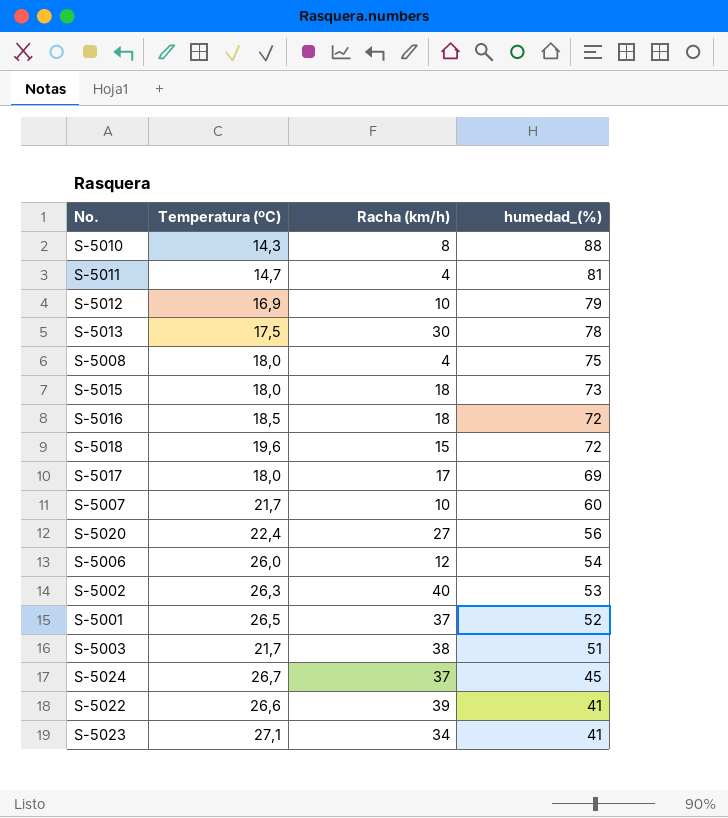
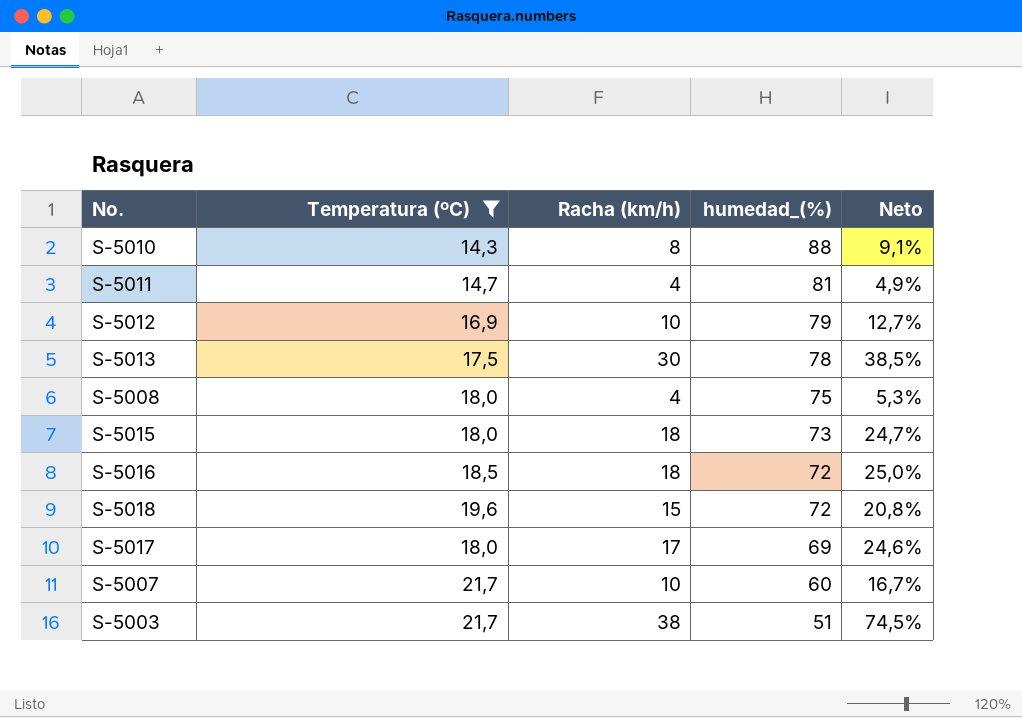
filter: none -> Temperatura (ºC) <= 21,7
column Neto | formula: none -> [Racha (km/h)] / [humedad_(%)]

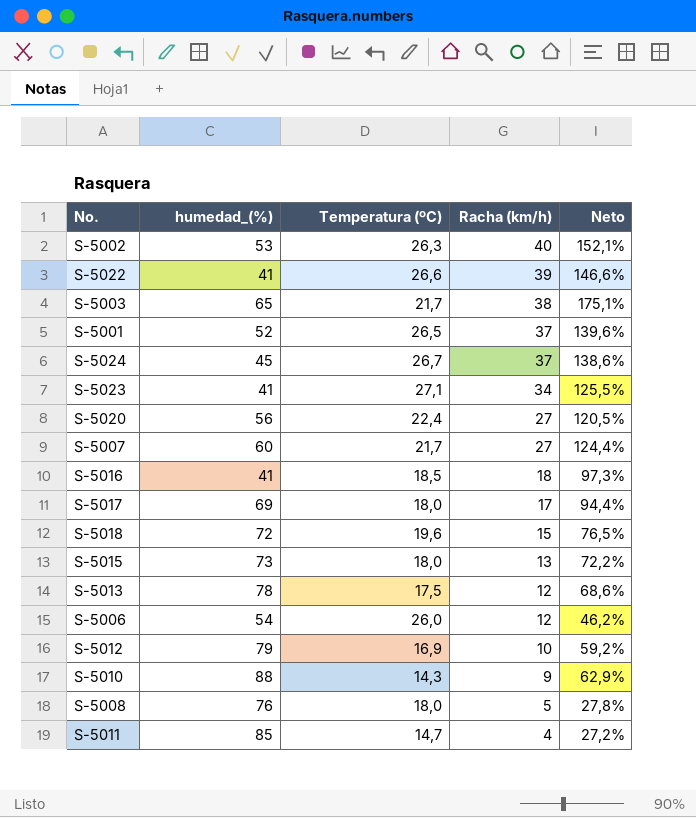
filter: Temperatura (ºC) <= 21,7 -> none
row order: humedad_(%) descending -> Racha (km/h) descending
column humedad_(%) | position: 4 -> 2
column Neto | formula: [Racha (km/h)] / [humedad_(%)] -> [Racha (km/h)] / [Temperatura (ºC)]
S-5003 | humedad_(%): 51 -> 65
S-5007 | Racha (km/h): 10 -> 27
S-5016 | humedad_(%): 72 -> 41
S-5015 | Racha (km/h): 18 -> 13
S-5013 | Racha (km/h): 30 -> 12
S-5010 | Racha (km/h): 8 -> 9
S-5008 | humedad_(%): 75 -> 76
S-5008 | Racha (km/h): 4 -> 5
S-5011 | humedad_(%): 81 -> 85

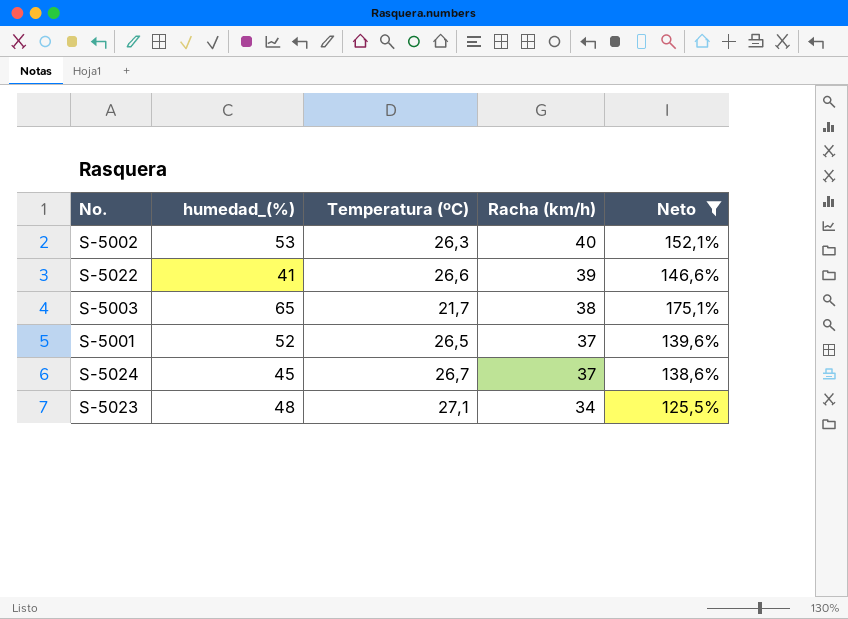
filter: none -> Neto >= 125,5%
S-5023 | humedad_(%): 41 -> 48

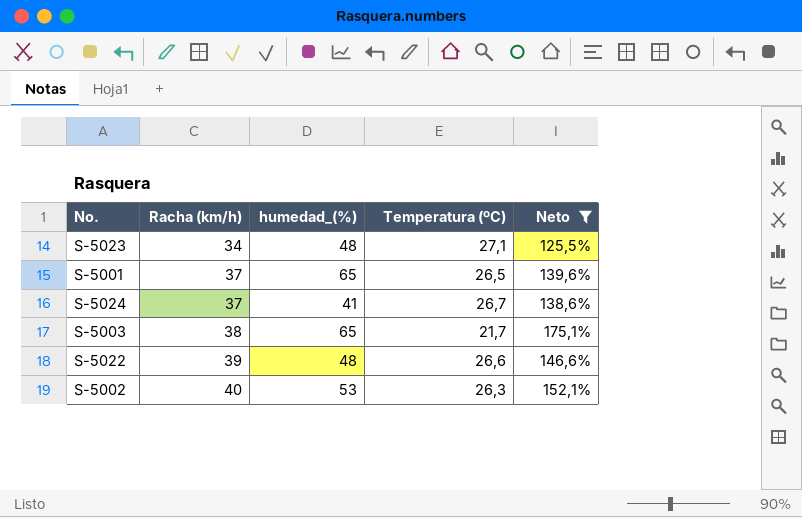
row order: Racha (km/h) descending -> Racha (km/h) ascending
column Racha (km/h) | position: 4 -> 2
S-5001 | humedad_(%): 52 -> 65
S-5024 | humedad_(%): 45 -> 41
S-5022 | humedad_(%): 41 -> 48

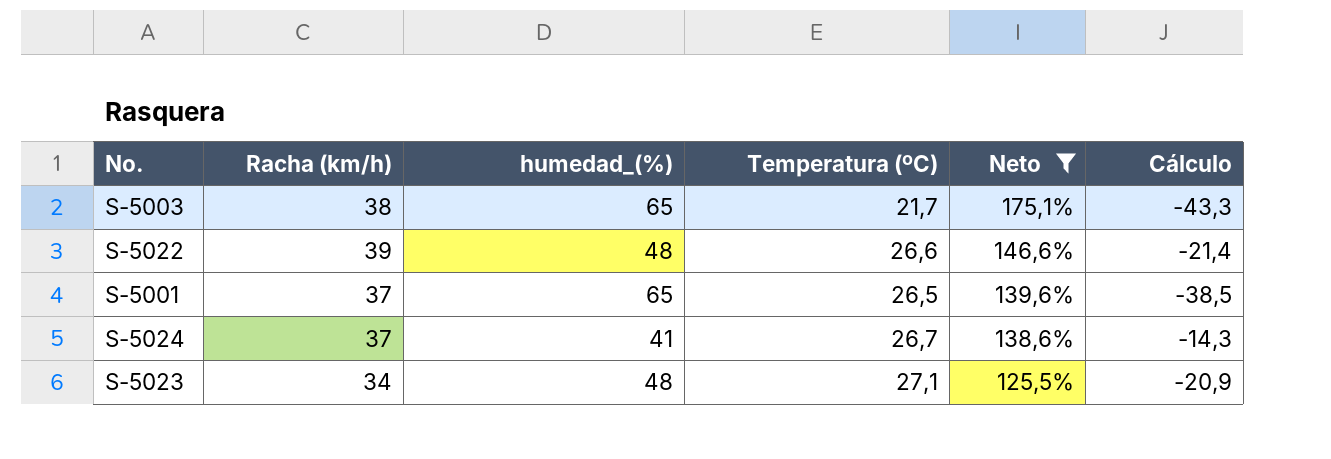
row order: Racha (km/h) ascending -> Neto descending
column Cálculo | formula: none -> [Temperatura (ºC)] - [humedad_(%)]
row S-5002: 40 | 53 | 26,3 | 152,1% -> none

